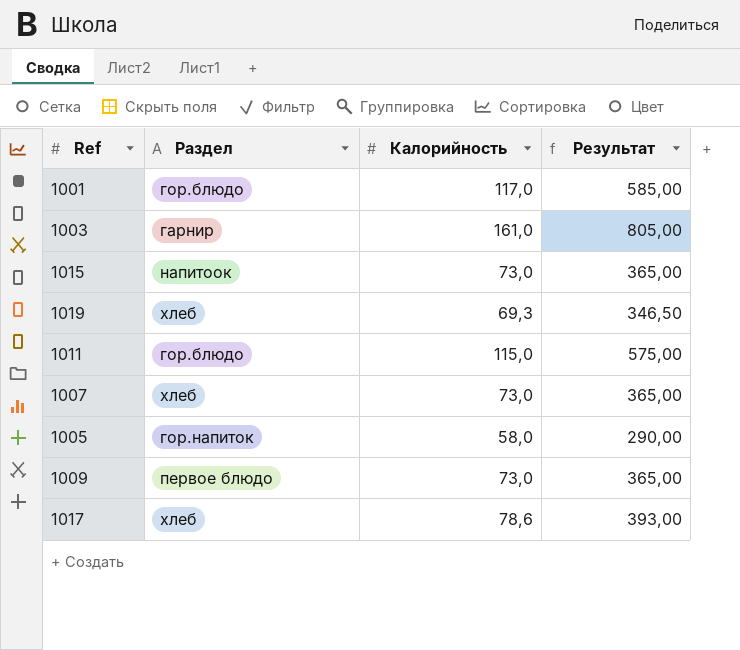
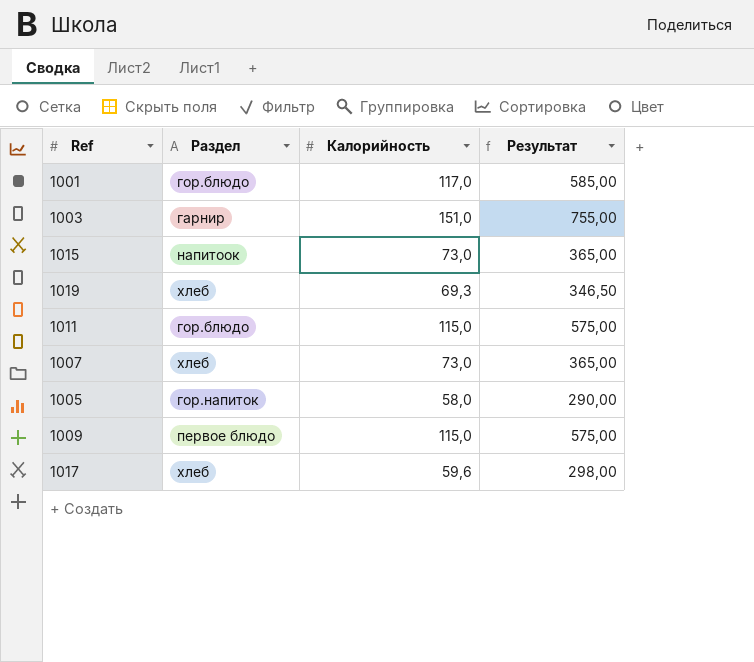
1003 | Калорийность: 161,0 -> 151,0
1003 | Результат: 805,00 -> 755,00
1009 | Калорийность: 73,0 -> 115,0
1009 | Результат: 365,00 -> 575,00
1017 | Калорийность: 78,6 -> 59,6
1017 | Результат: 393,00 -> 298,00

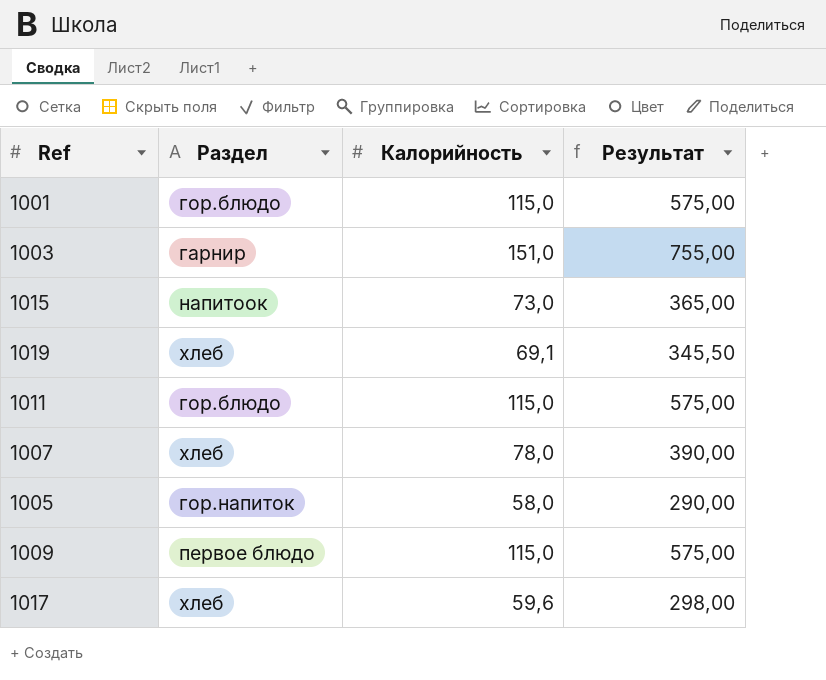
1001 | Калорийность: 117,0 -> 115,0
1001 | Результат: 585,00 -> 575,00
1019 | Калорийность: 69,3 -> 69,1
1019 | Результат: 346,50 -> 345,50
1007 | Калорийность: 73,0 -> 78,0
1007 | Результат: 365,00 -> 390,00

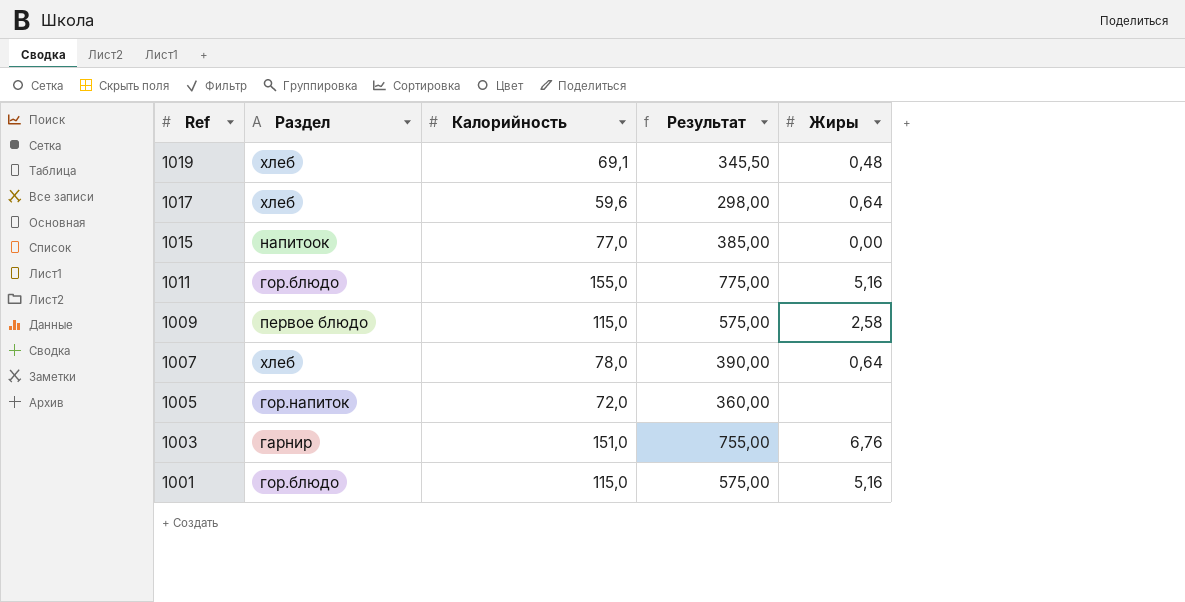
row order: none -> Ref descending
column Жиры | position: none -> 5
1015 | Калорийность: 73,0 -> 77,0
1015 | Результат: 365,00 -> 385,00
1011 | Калорийность: 115,0 -> 155,0
1011 | Результат: 575,00 -> 775,00
1005 | Калорийность: 58,0 -> 72,0
1005 | Результат: 290,00 -> 360,00

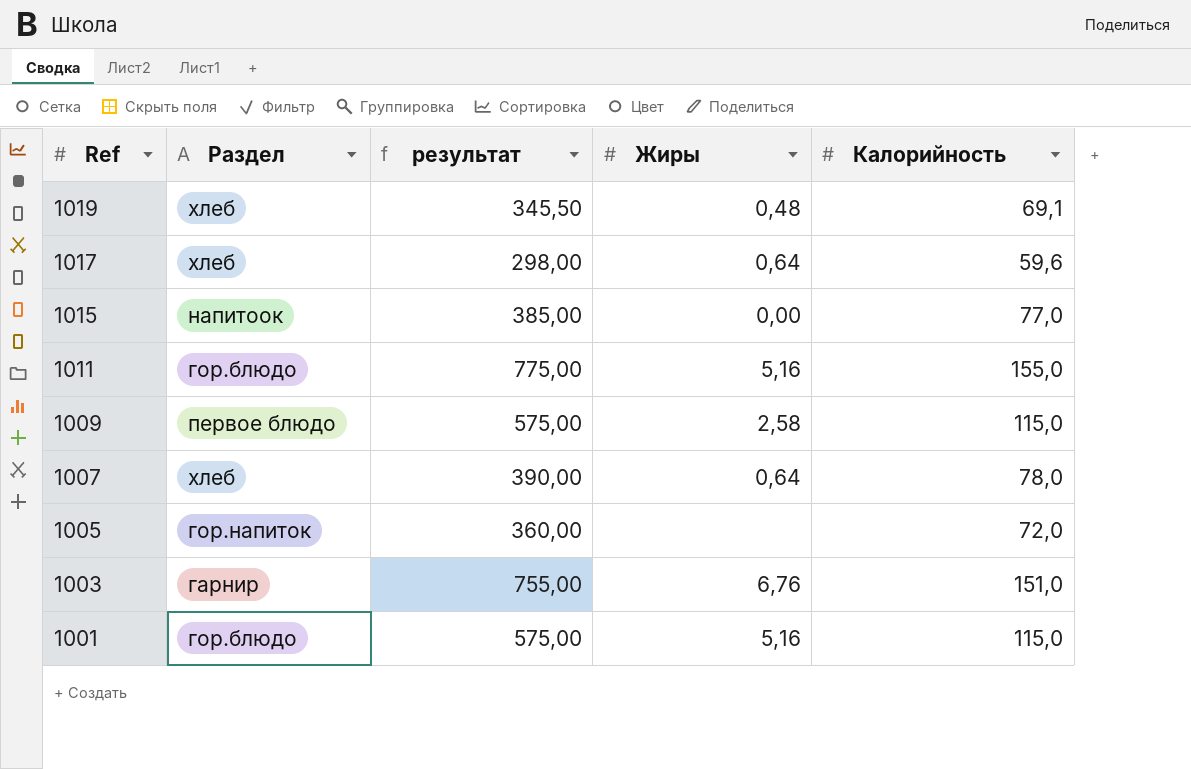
column name: Результат -> результат
column Калорийность | position: 3 -> 5

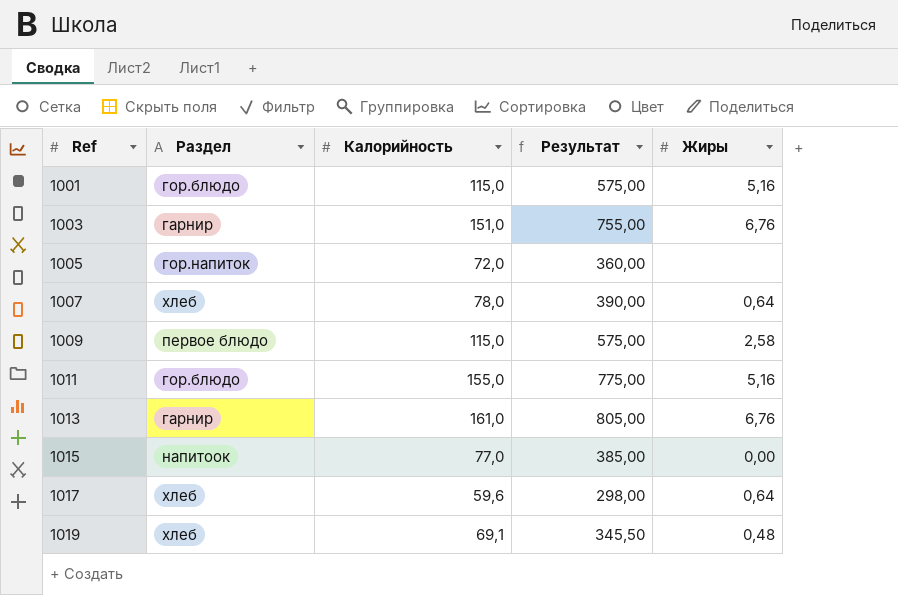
row order: Ref descending -> Ref ascending
column Калорийность | position: 5 -> 3
column name: результат -> Результат
row 1013: none -> гарнир | 161,0 | 805,00 | 6,76

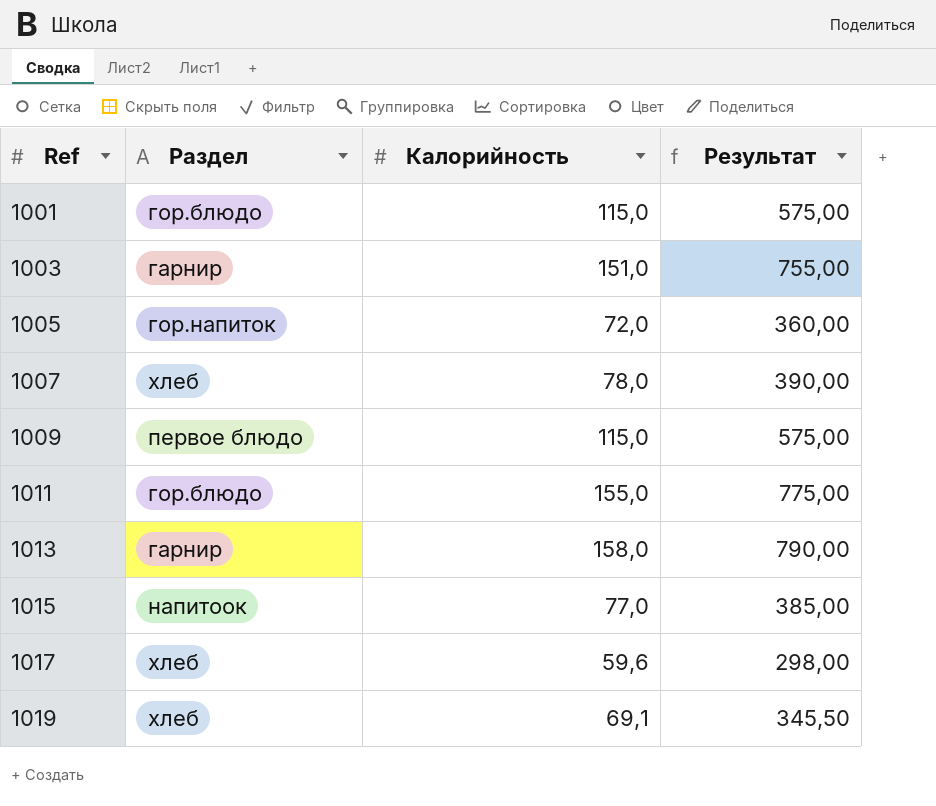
column Жиры | position: 5 -> none
1013 | Калорийность: 161,0 -> 158,0
1013 | Результат: 805,00 -> 790,00

